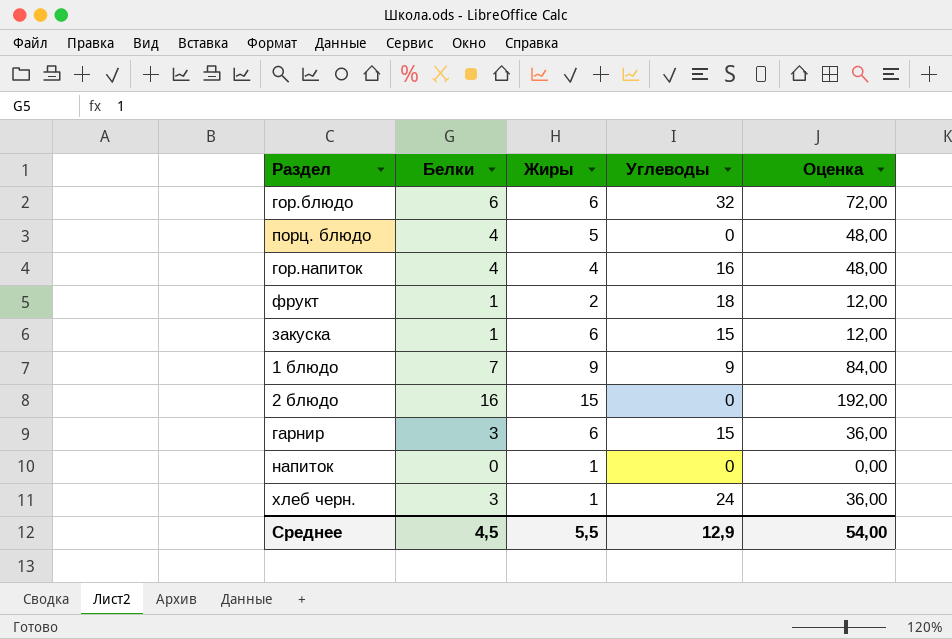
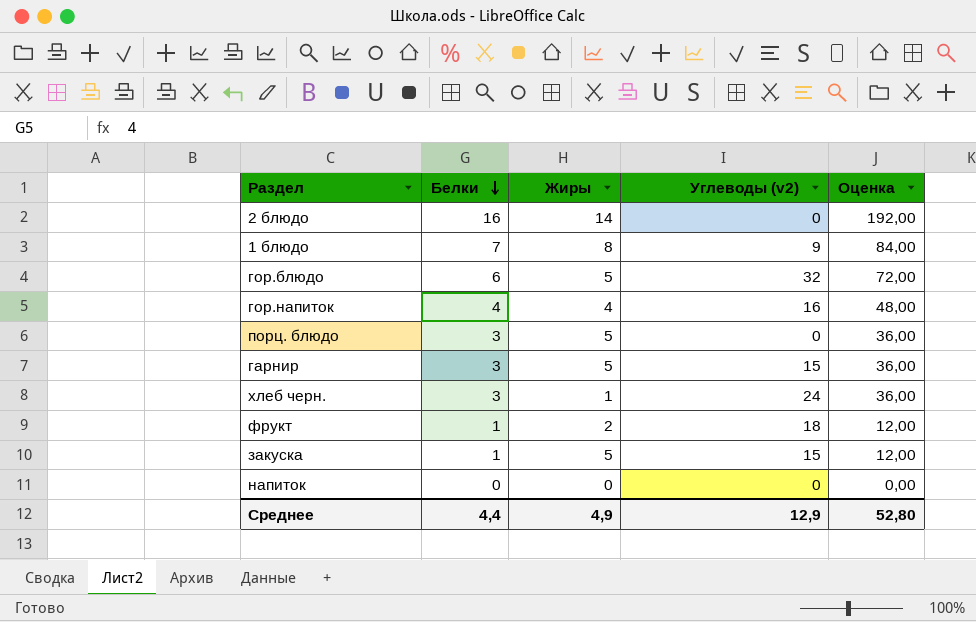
row order: none -> Белки descending
column name: Углеводы -> Углеводы (v2)
2 блюдо | Жиры: 15 -> 14
1 блюдо | Жиры: 9 -> 8
гор.блюдо | Жиры: 6 -> 5
порц. блюдо | Белки: 4 -> 3
порц. блюдо | Оценка: 48,00 -> 36,00
гарнир | Жиры: 6 -> 5
закуска | Жиры: 6 -> 5
напиток | Жиры: 1 -> 0
Среднее | Белки: 4,5 -> 4,4
Среднее | Жиры: 5,5 -> 4,9
Среднее | Оценка: 54,00 -> 52,80

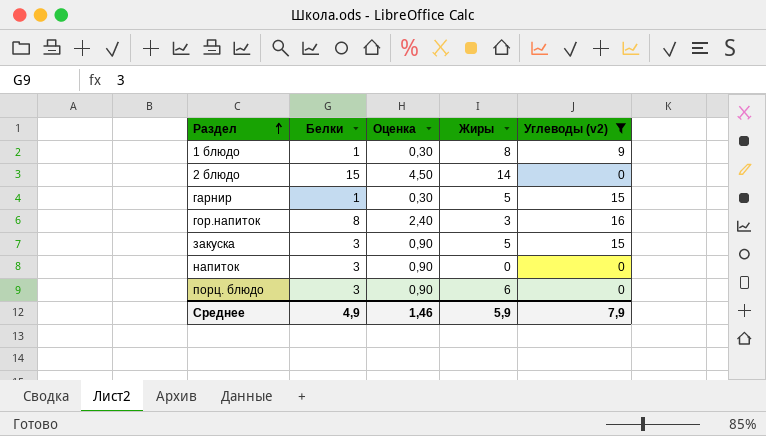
filter: none -> Углеводы (v2) <= 16
row order: Белки descending -> Раздел ascending
column Оценка | formula: [Белки] * 12 -> [Белки] * 0,3
column Оценка | position: 5 -> 3
1 блюдо | Белки: 7 -> 1
2 блюдо | Белки: 16 -> 15
гарнир | Белки: 3 -> 1
гор.напиток | Белки: 4 -> 8
гор.напиток | Жиры: 4 -> 3
закуска | Белки: 1 -> 3
напиток | Белки: 0 -> 3
порц. блюдо | Жиры: 5 -> 6
Среднее | Белки: 4,4 -> 4,9
Среднее | Оценка: 52,80 -> 1,46
Среднее | Жиры: 4,9 -> 5,9
Среднее | Углеводы (v2): 12,9 -> 7,9

